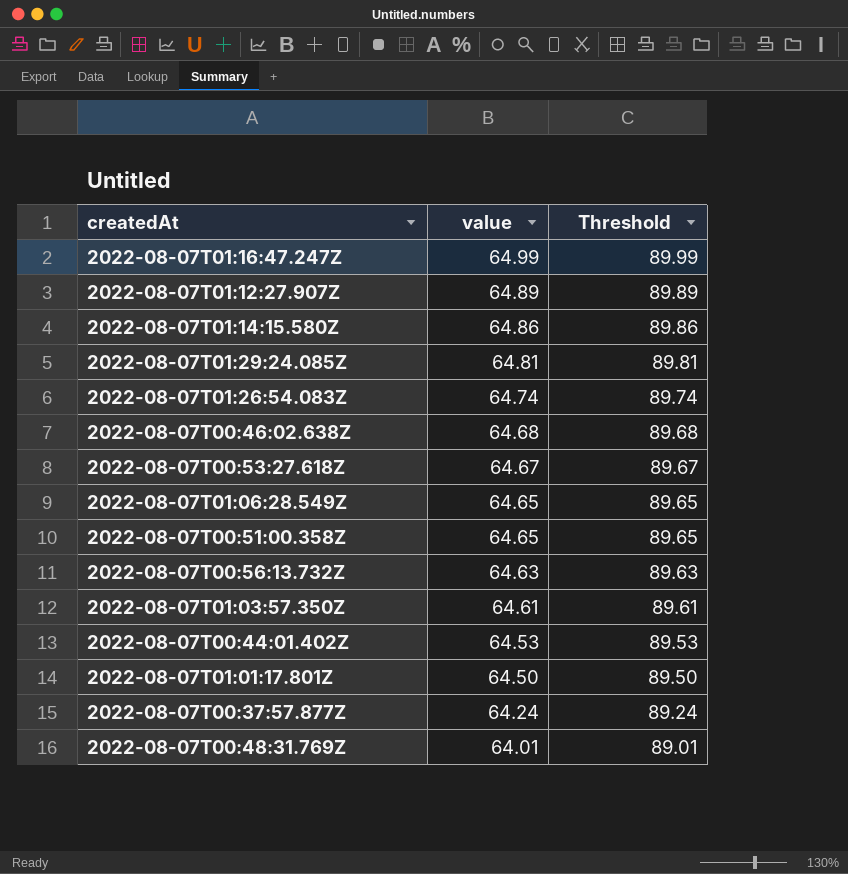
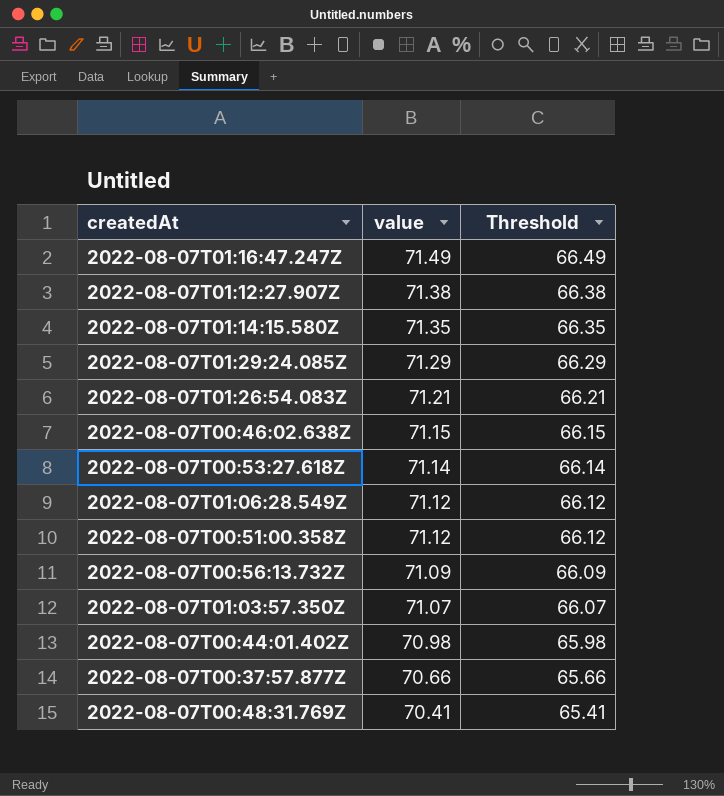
column Threshold | formula: [value] + 25 -> [value] - 5
row 2022-08-07T01:01:17.801Z: 64.50 | 89.50 -> none
2022-08-07T01:16:47.247Z | value: 64.99 -> 71.49
2022-08-07T01:12:27.907Z | value: 64.89 -> 71.38
2022-08-07T01:14:15.580Z | value: 64.86 -> 71.35
2022-08-07T01:29:24.085Z | value: 64.81 -> 71.29
2022-08-07T01:26:54.083Z | value: 64.74 -> 71.21
2022-08-07T00:46:02.638Z | value: 64.68 -> 71.15
2022-08-07T00:53:27.618Z | value: 64.67 -> 71.14
2022-08-07T01:06:28.549Z | value: 64.65 -> 71.12
2022-08-07T00:51:00.358Z | value: 64.65 -> 71.12
2022-08-07T00:56:13.732Z | value: 64.63 -> 71.09
2022-08-07T01:03:57.350Z | value: 64.61 -> 71.07
2022-08-07T00:44:01.402Z | value: 64.53 -> 70.98
2022-08-07T00:37:57.877Z | value: 64.24 -> 70.66
2022-08-07T00:48:31.769Z | value: 64.01 -> 70.41

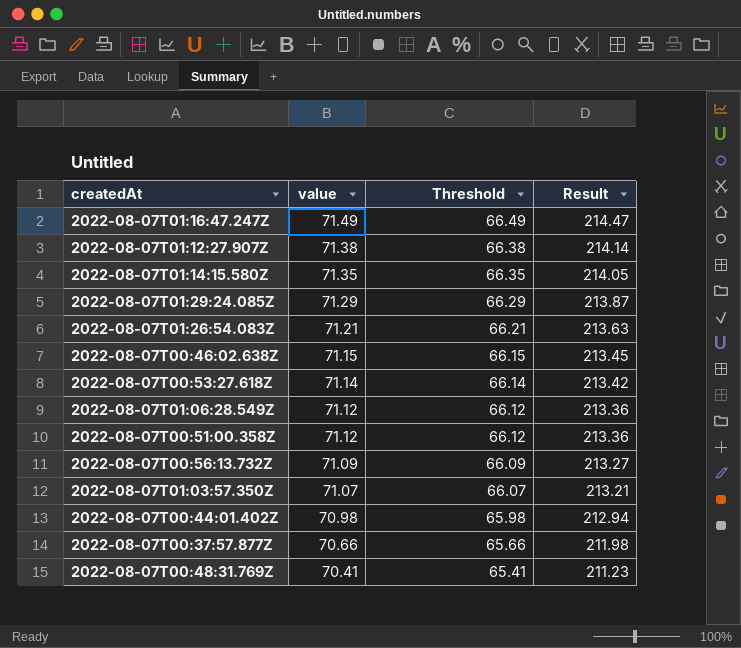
column Result | formula: none -> [value] * 3

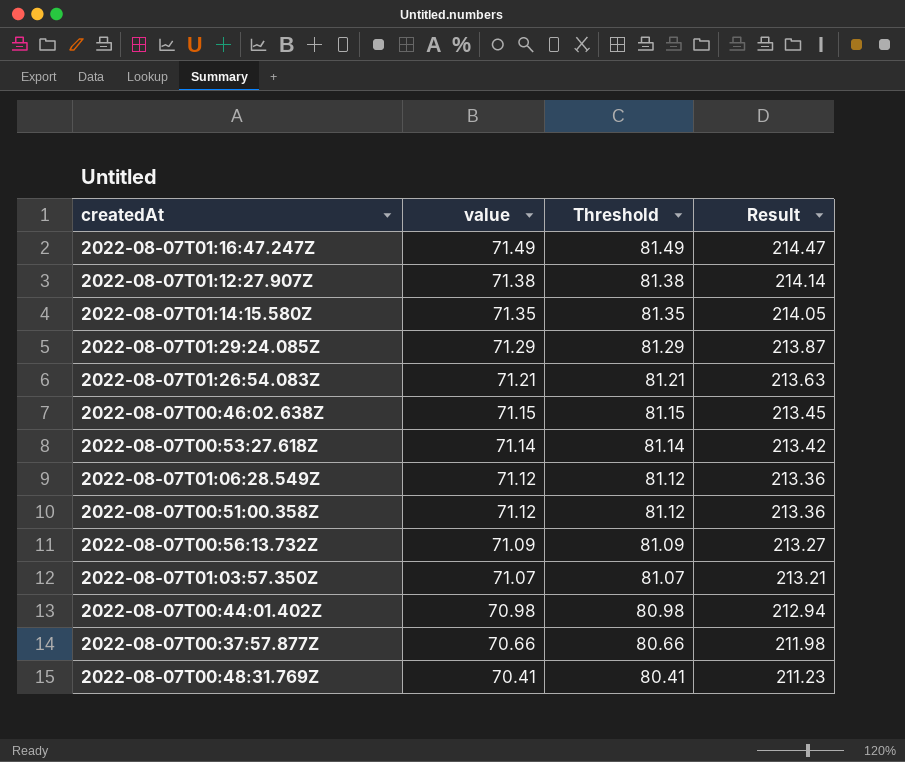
column Threshold | formula: [value] - 5 -> [value] + 10

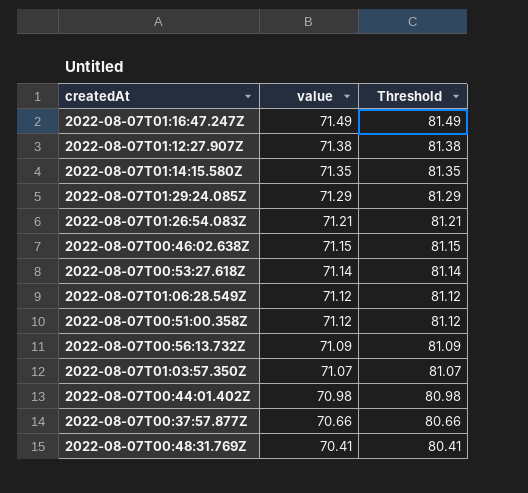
column Result | formula: [value] * 3 -> none

